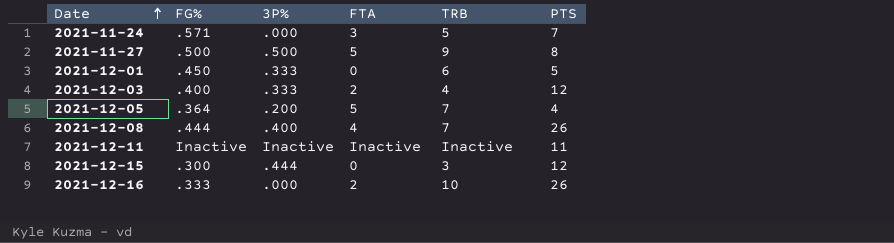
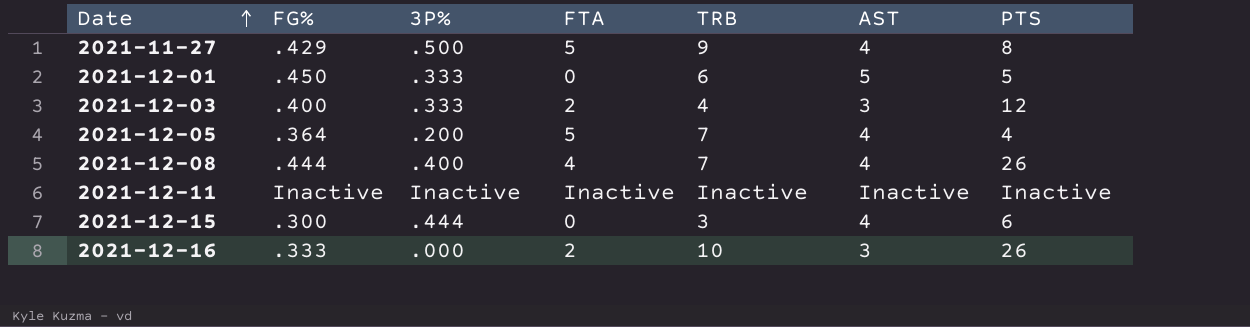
column AST | position: none -> 6
row 2021-11-24: .571 | .000 | 3 | 5 | 7 -> none
2021-11-27 | FG%: .500 -> .429
2021-12-11 | PTS: 11 -> Inactive
2021-12-15 | PTS: 12 -> 6

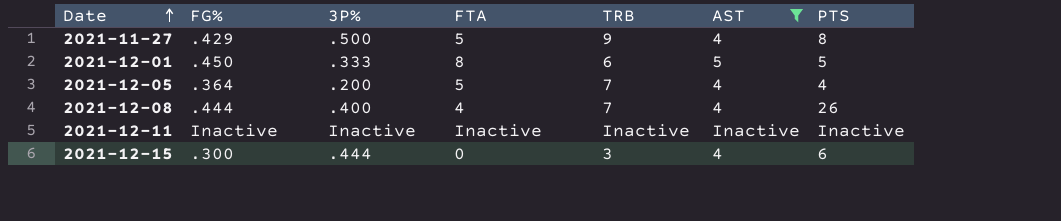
filter: none -> AST != 3
2021-12-01 | FTA: 0 -> 8

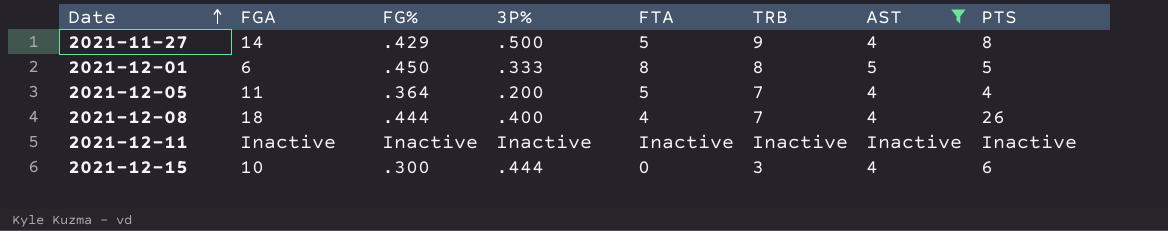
column FGA | position: none -> 2
2021-12-01 | TRB: 6 -> 8

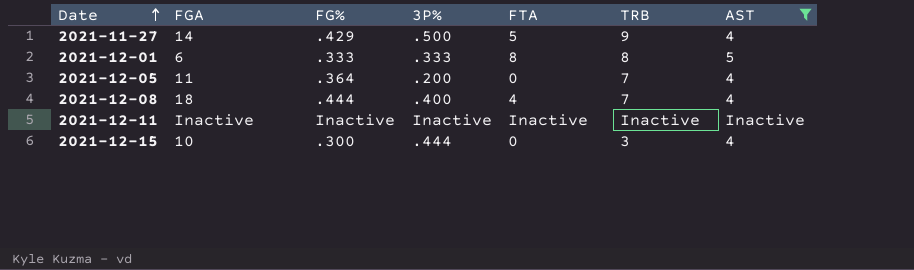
column PTS | position: 8 -> none
2021-12-01 | FG%: .450 -> .333
2021-12-05 | FTA: 5 -> 0

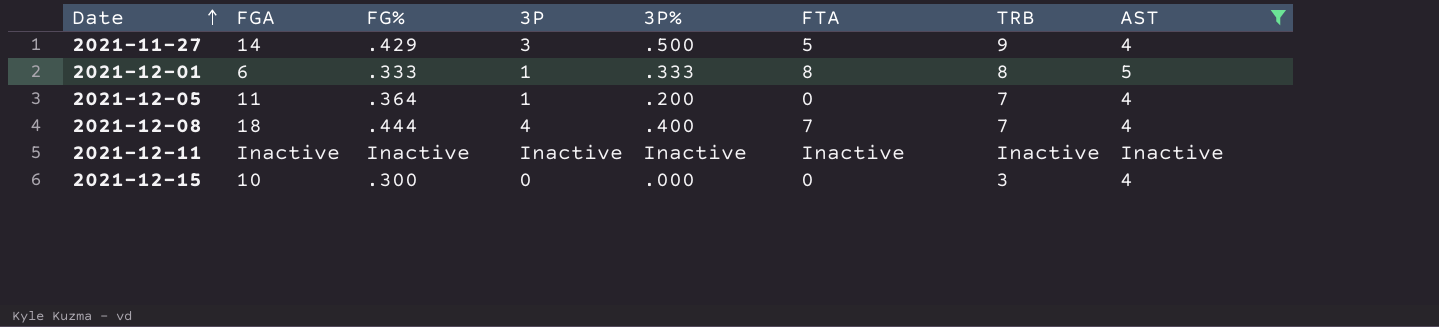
column 3P | position: none -> 4
2021-12-08 | FTA: 4 -> 7
2021-12-15 | 3P%: .444 -> .000

